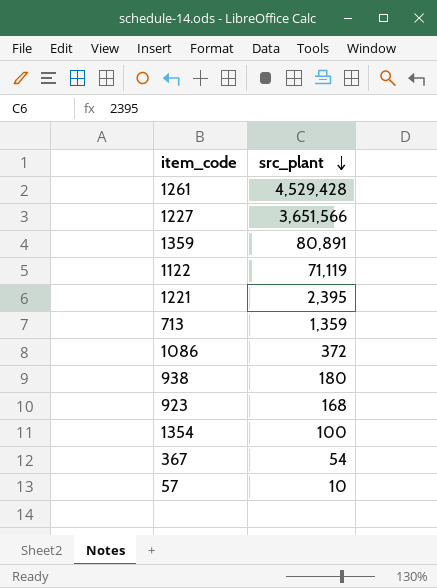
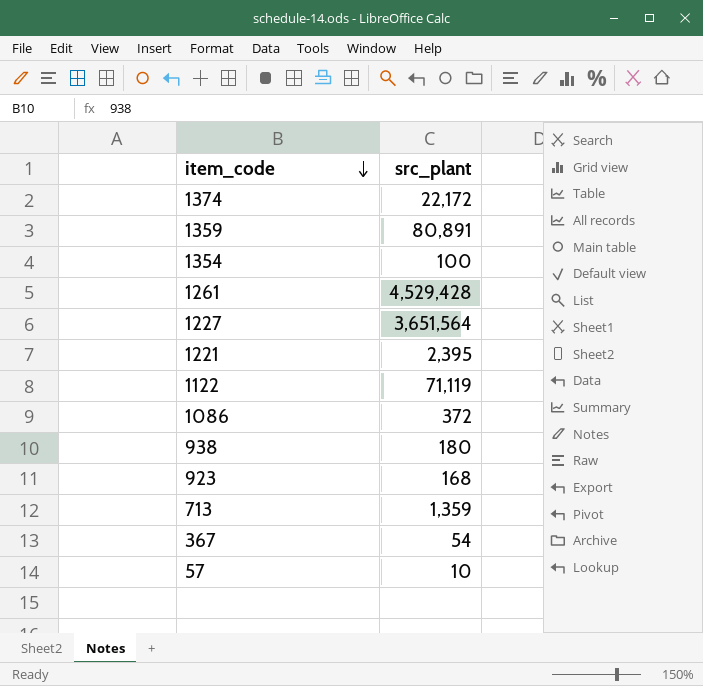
row order: src_plant descending -> item_code descending
row 1374: none -> 22,172
1227 | src_plant: 3,651,566 -> 3,651,564

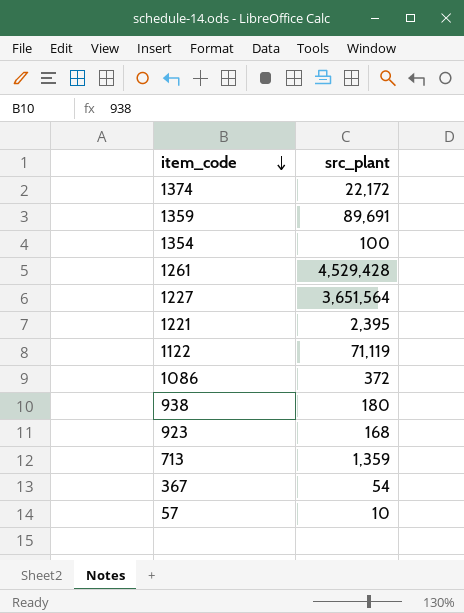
1359 | src_plant: 80,891 -> 89,691

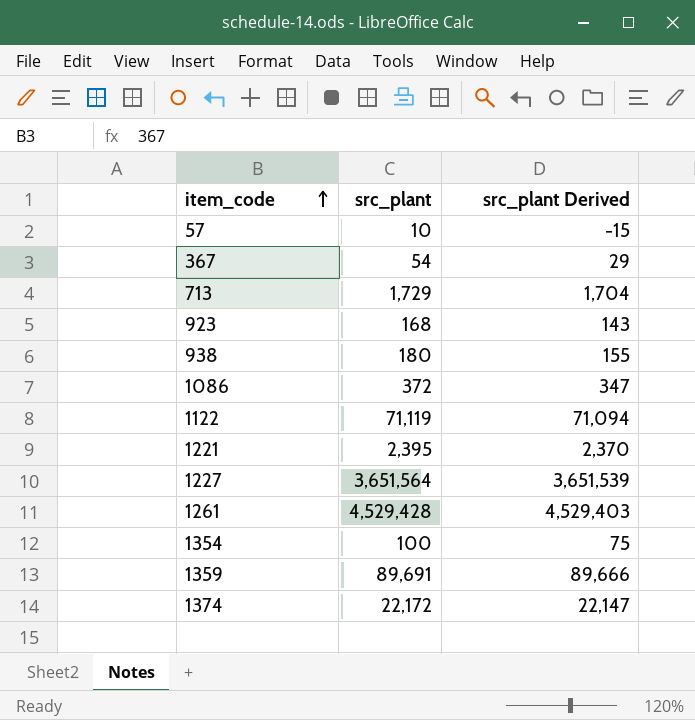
row order: item_code descending -> item_code ascending
column src_plant Derived | formula: none -> [src_plant] - 25
713 | src_plant: 1,359 -> 1,729

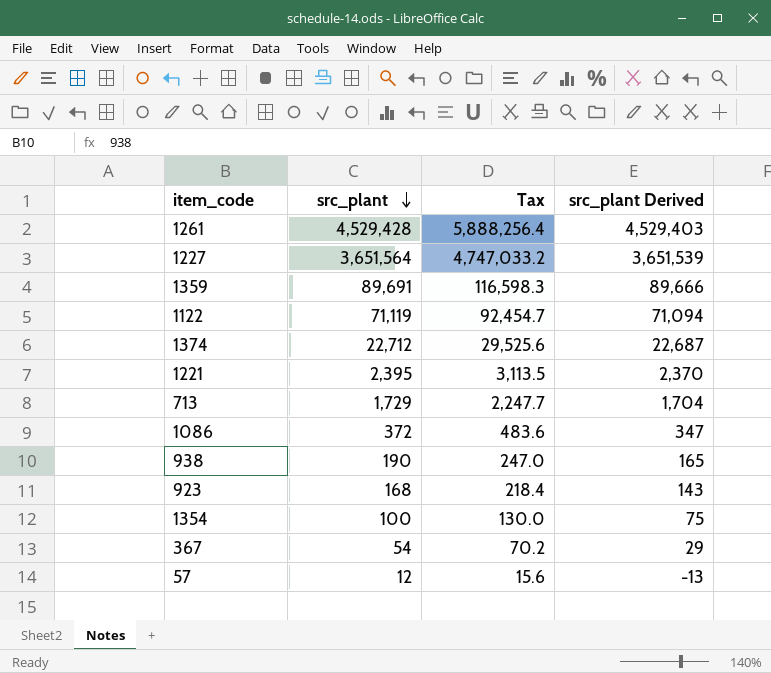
row order: item_code ascending -> src_plant descending
column Tax | formula: none -> [src_plant] * 1.3
1374 | src_plant: 22,172 -> 22,712
1374 | src_plant Derived: 22,147 -> 22,687
938 | src_plant: 180 -> 190
938 | src_plant Derived: 155 -> 165
57 | src_plant: 10 -> 12
57 | src_plant Derived: -15 -> -13

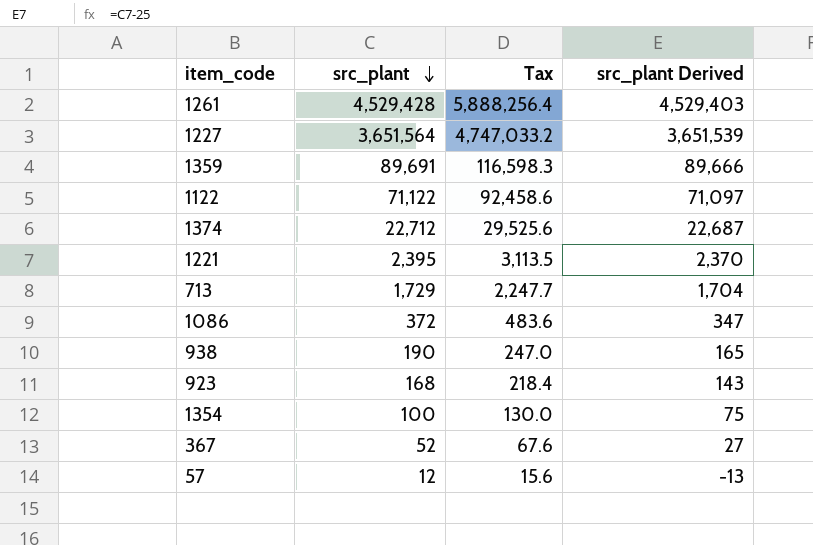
1122 | src_plant: 71,119 -> 71,122
1122 | Tax: 92,454.7 -> 92,458.6
1122 | src_plant Derived: 71,094 -> 71,097
367 | src_plant: 54 -> 52
367 | Tax: 70.2 -> 67.6
367 | src_plant Derived: 29 -> 27

